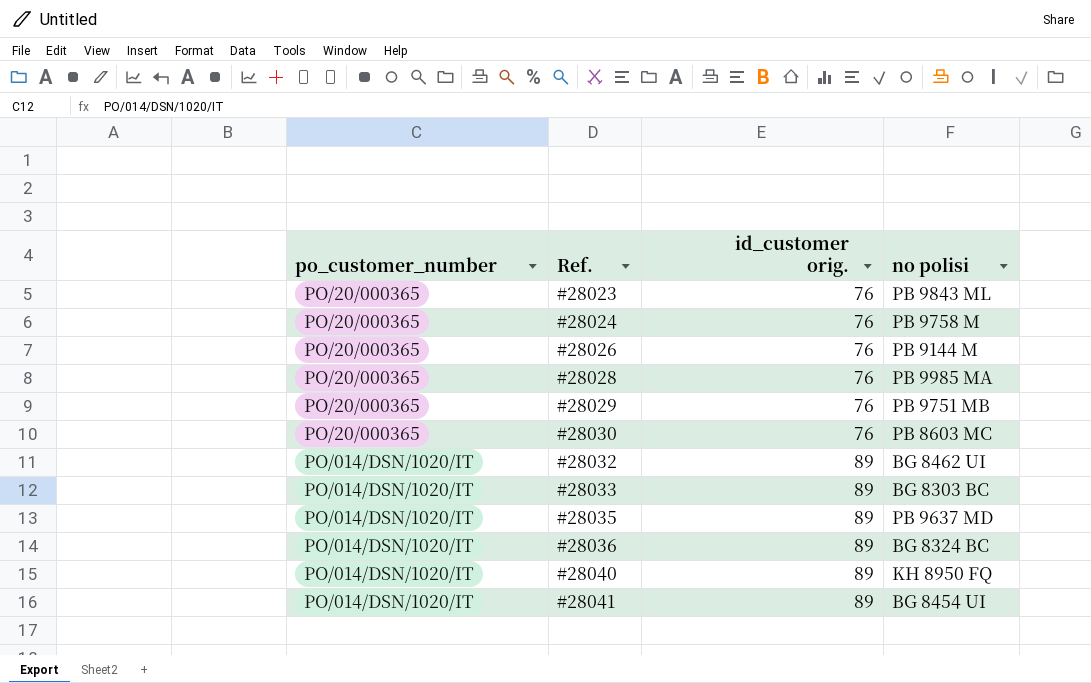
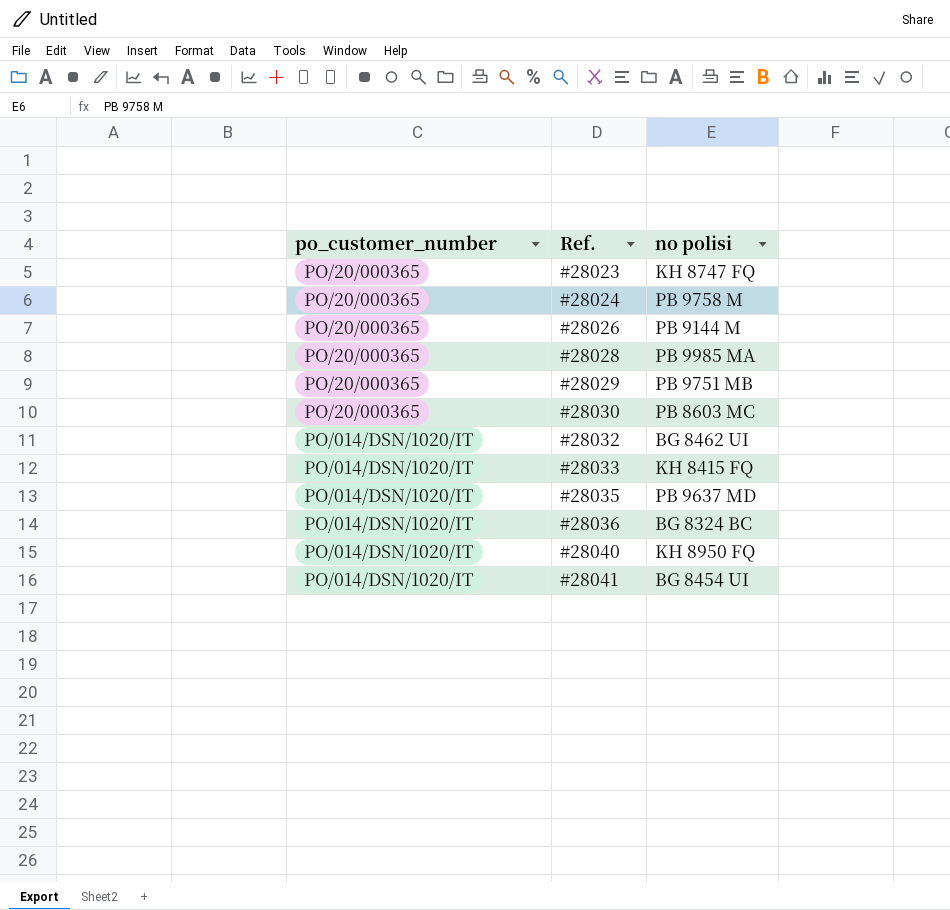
column id_customer orig. | position: 3 -> none
#28023 | no polisi: PB 9843 ML -> KH 8747 FQ
#28033 | no polisi: BG 8303 BC -> KH 8415 FQ

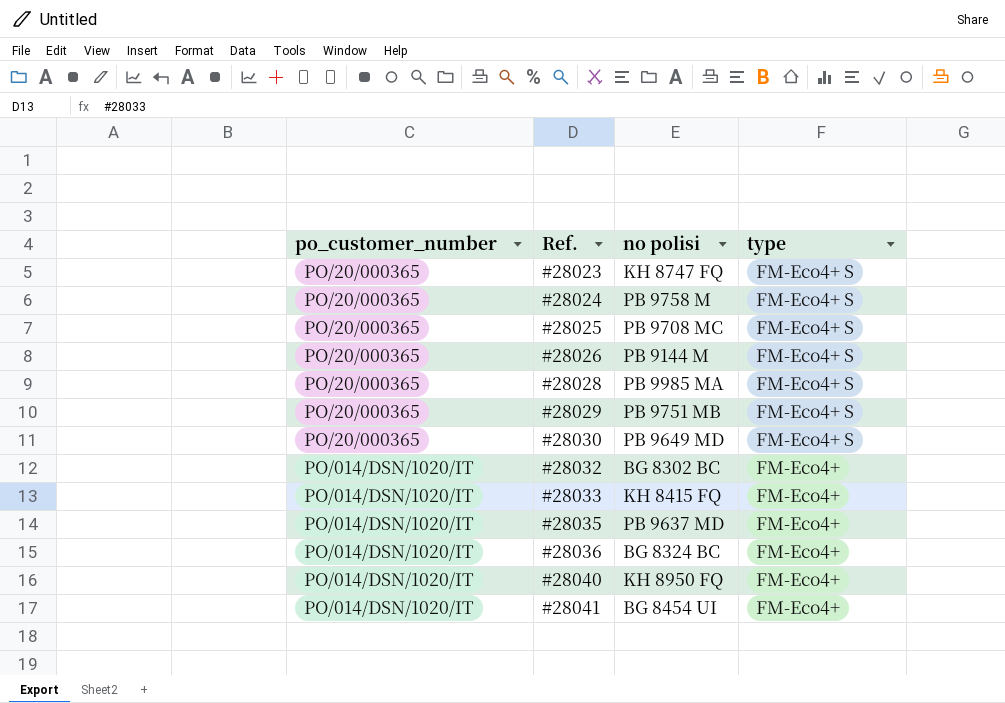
column type | position: none -> 4
row #28025: none -> PO/20/000365 | PB 9708 MC | FM-Eco4+ S
#28030 | no polisi: PB 8603 MC -> PB 9649 MD
#28032 | no polisi: BG 8462 UI -> BG 8302 BC

